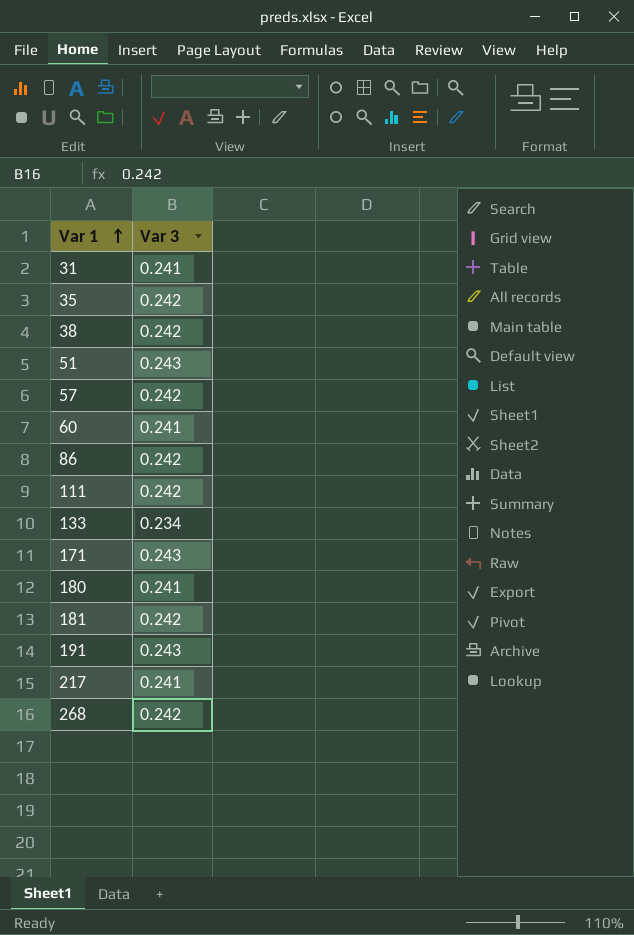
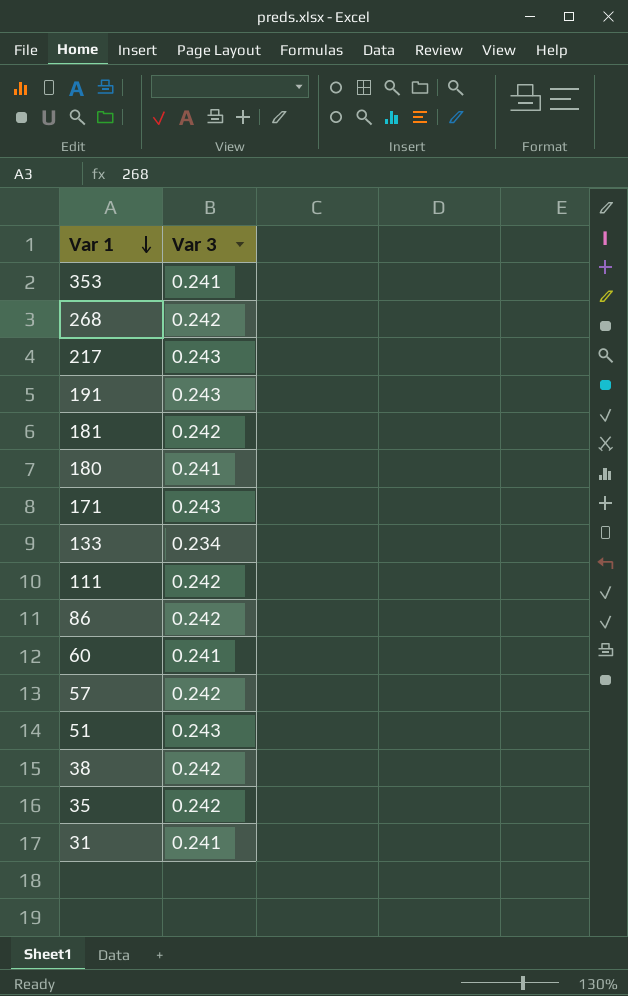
row order: Var 1 ascending -> Var 1 descending
row 353: none -> 0.241
217 | Var 3: 0.241 -> 0.243

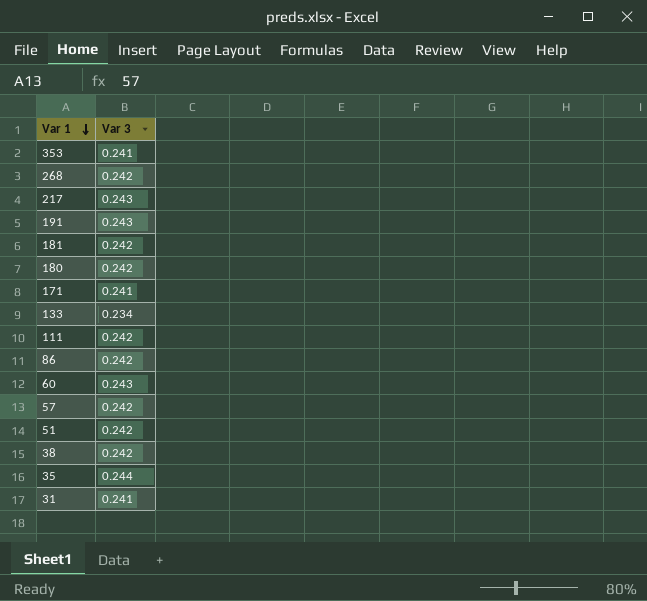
180 | Var 3: 0.241 -> 0.242
171 | Var 3: 0.243 -> 0.241
60 | Var 3: 0.241 -> 0.243
51 | Var 3: 0.243 -> 0.242
35 | Var 3: 0.242 -> 0.244

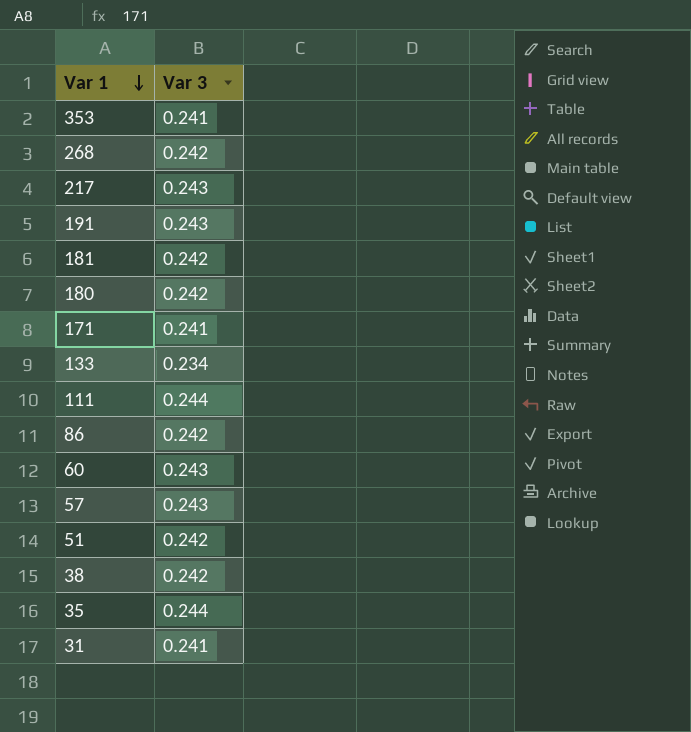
111 | Var 3: 0.242 -> 0.244
57 | Var 3: 0.242 -> 0.243

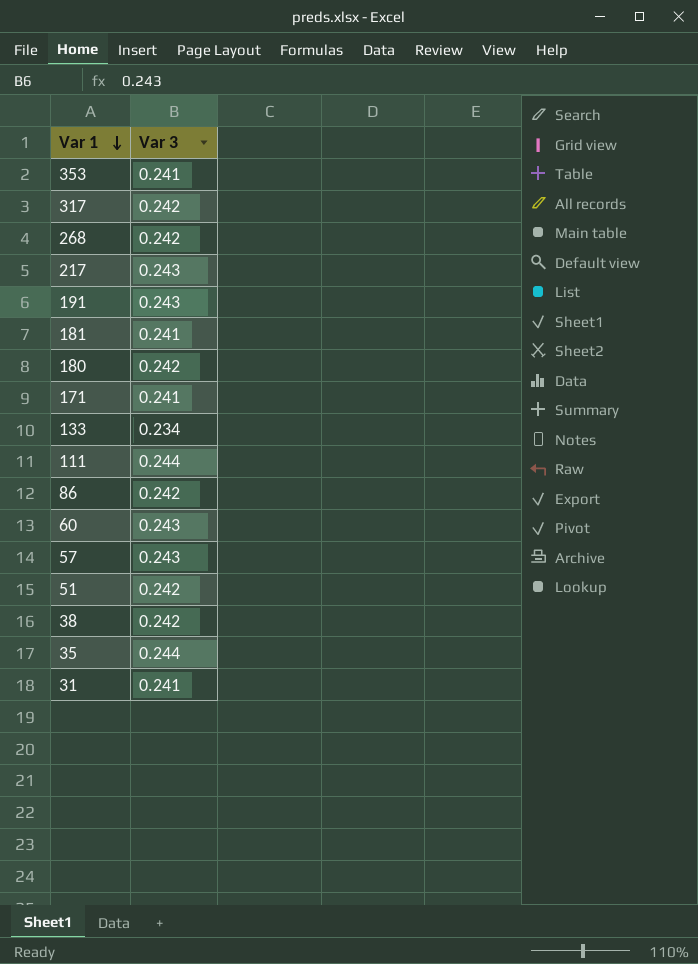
row 317: none -> 0.242
181 | Var 3: 0.242 -> 0.241

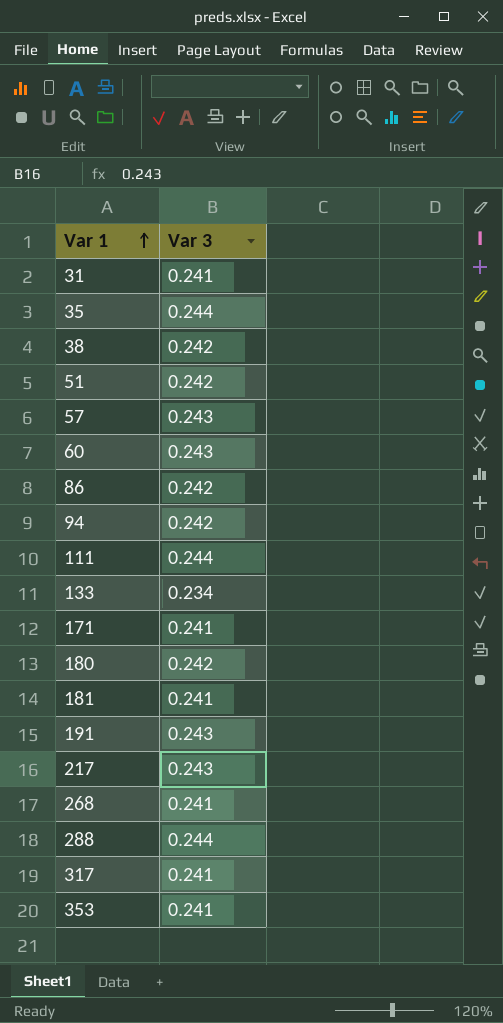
row order: Var 1 descending -> Var 1 ascending
row 94: none -> 0.242
268 | Var 3: 0.242 -> 0.241
row 288: none -> 0.244
317 | Var 3: 0.242 -> 0.241

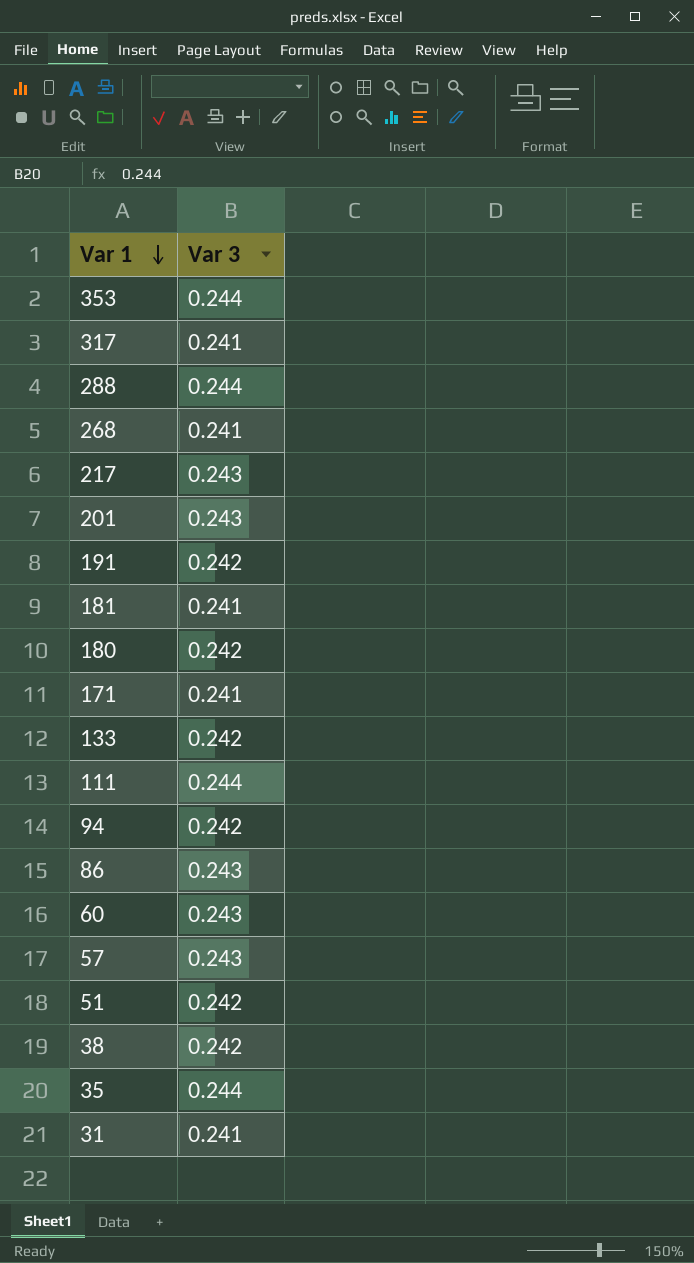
row order: Var 1 ascending -> Var 1 descending
353 | Var 3: 0.241 -> 0.244
row 201: none -> 0.243
191 | Var 3: 0.243 -> 0.242
133 | Var 3: 0.234 -> 0.242
86 | Var 3: 0.242 -> 0.243

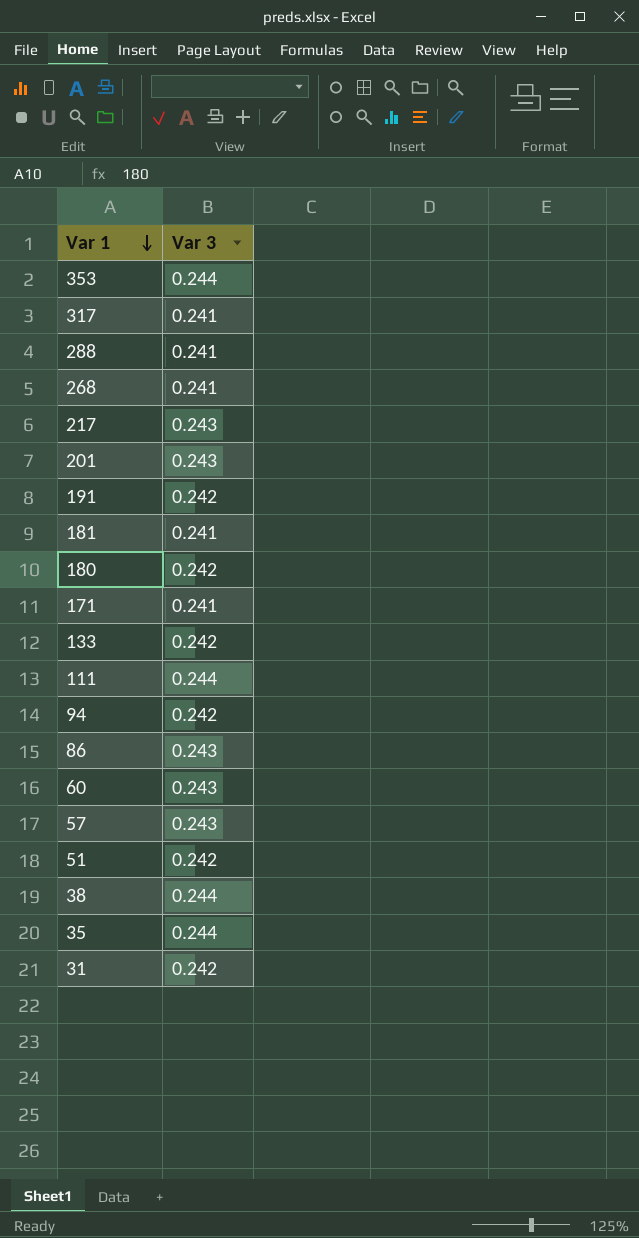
288 | Var 3: 0.244 -> 0.241
38 | Var 3: 0.242 -> 0.244
31 | Var 3: 0.241 -> 0.242

